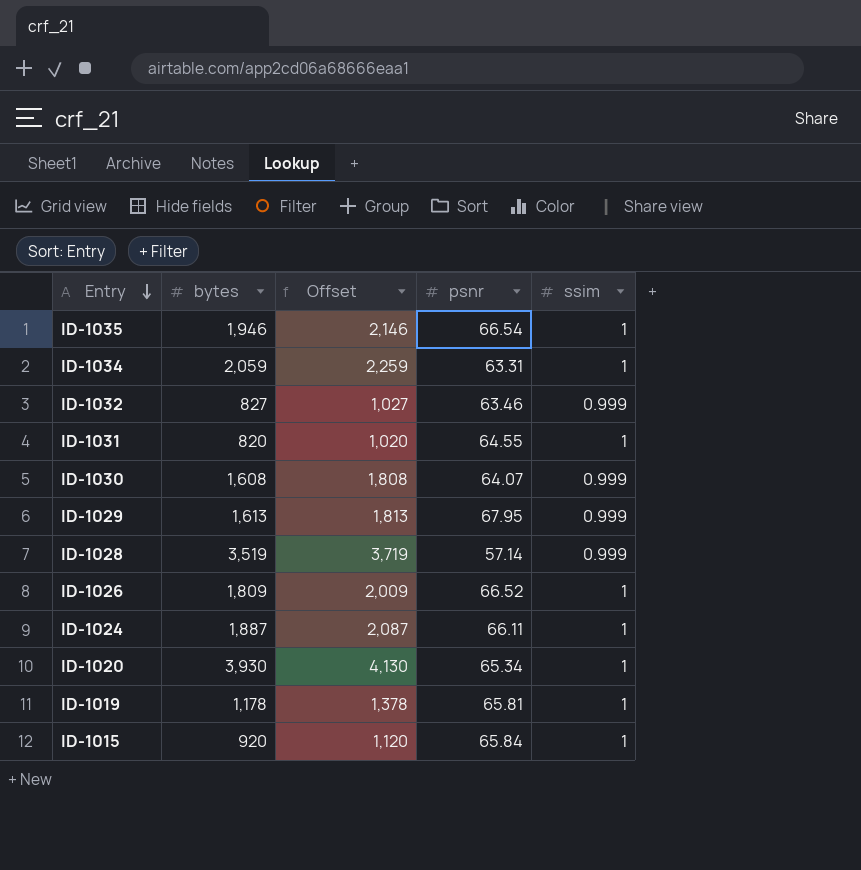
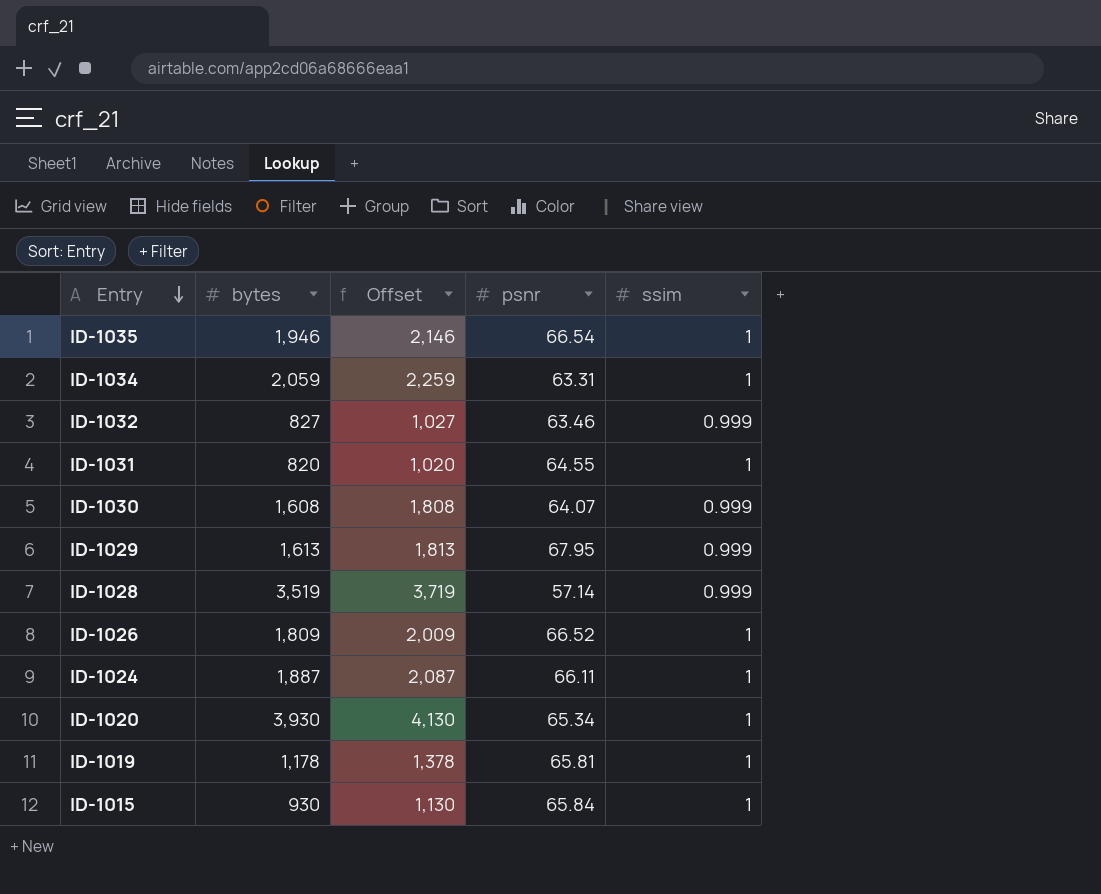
ID-1015 | bytes: 920 -> 930
ID-1015 | Offset: 1,120 -> 1,130

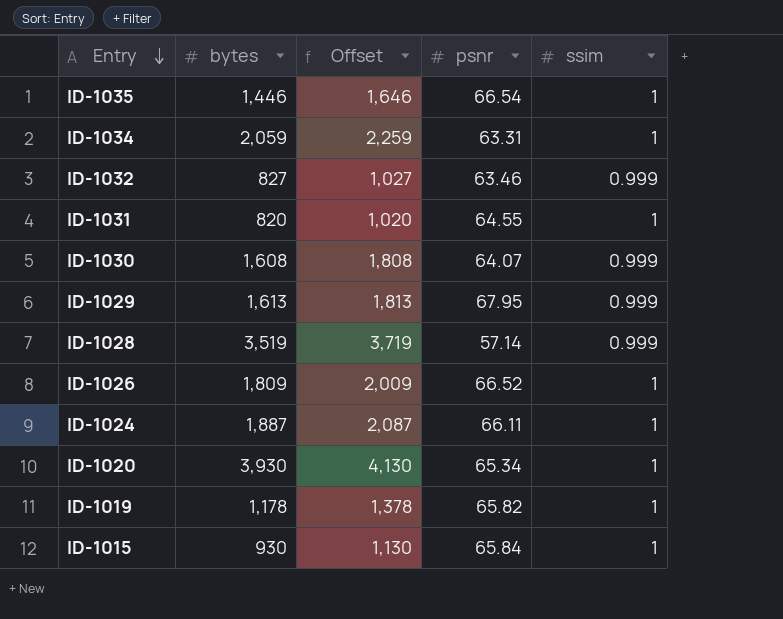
ID-1035 | bytes: 1,946 -> 1,446
ID-1035 | Offset: 2,146 -> 1,646
ID-1019 | psnr: 65.81 -> 65.82

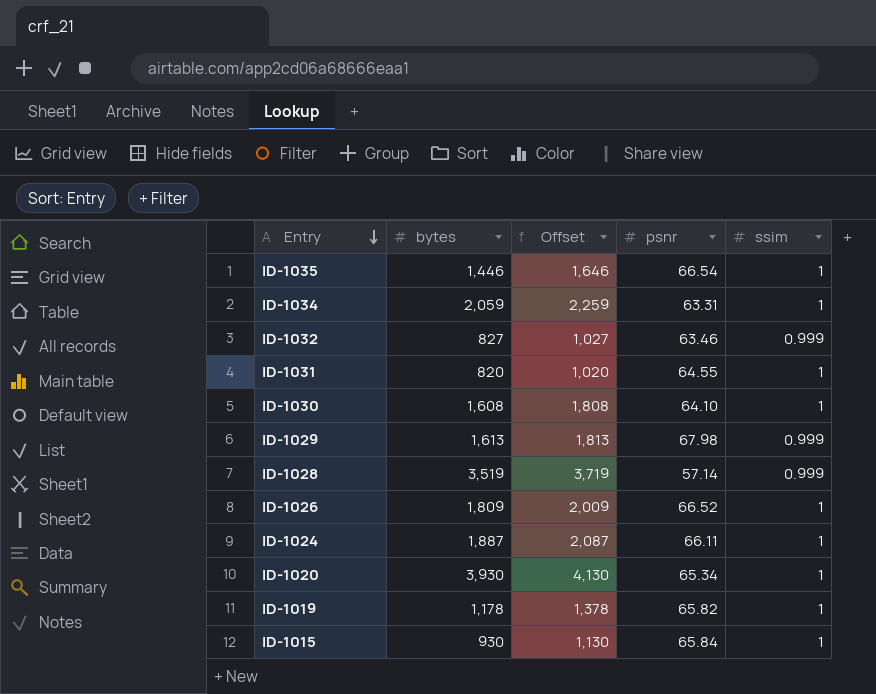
ID-1030 | psnr: 64.07 -> 64.10
ID-1030 | ssim: 0.999 -> 1
ID-1029 | psnr: 67.95 -> 67.98

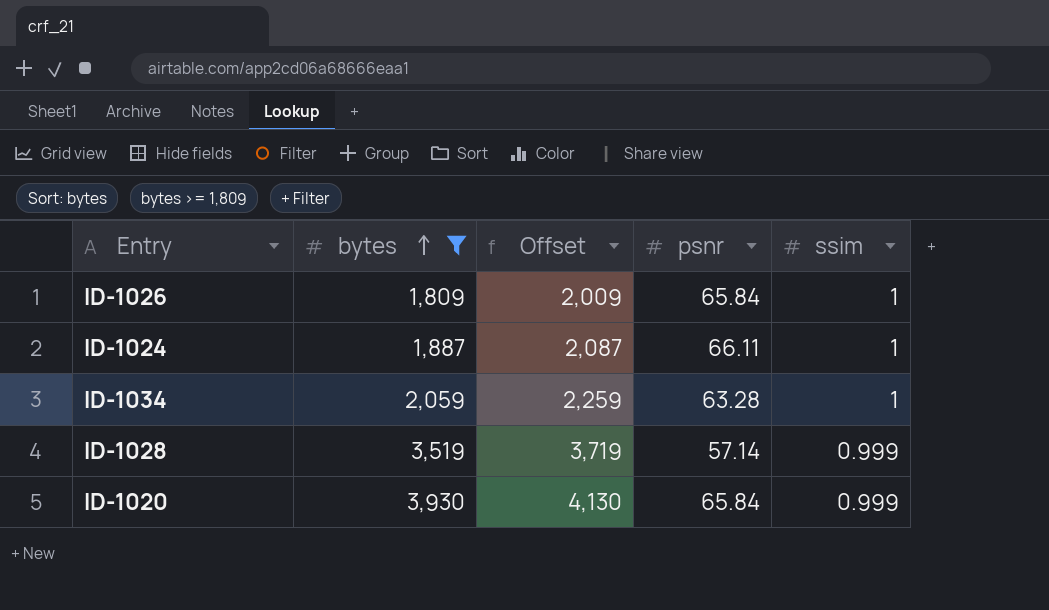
filter: none -> bytes >= 1,809
row order: Entry descending -> bytes ascending
ID-1026 | psnr: 66.52 -> 65.84
ID-1034 | psnr: 63.31 -> 63.28
ID-1020 | psnr: 65.34 -> 65.84
ID-1020 | ssim: 1 -> 0.999

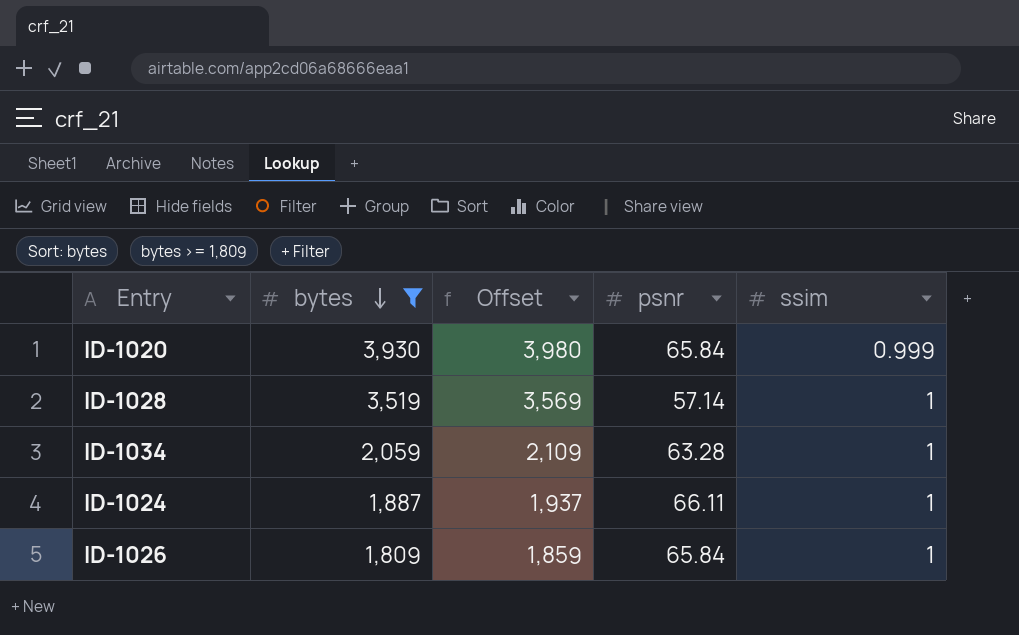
row order: bytes ascending -> bytes descending
column Offset | formula: [bytes] + 200 -> [bytes] + 50
ID-1028 | ssim: 0.999 -> 1

